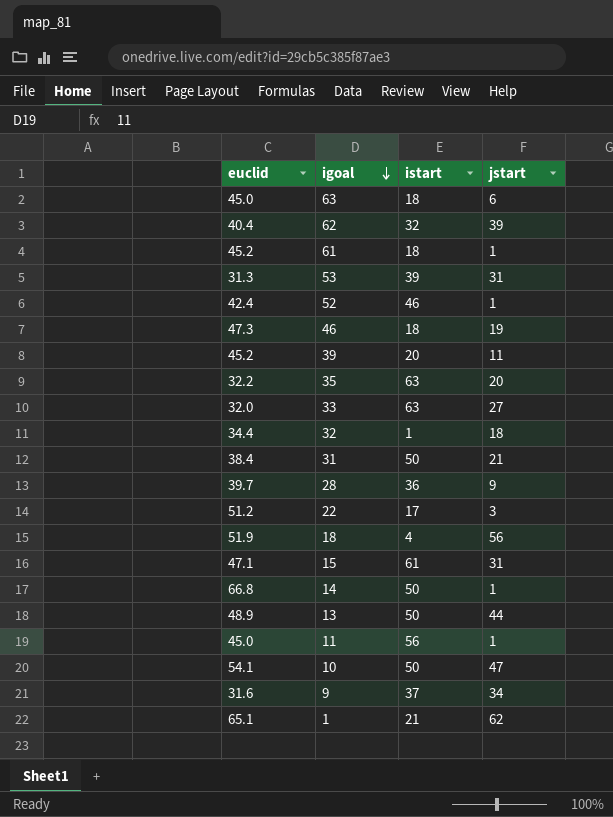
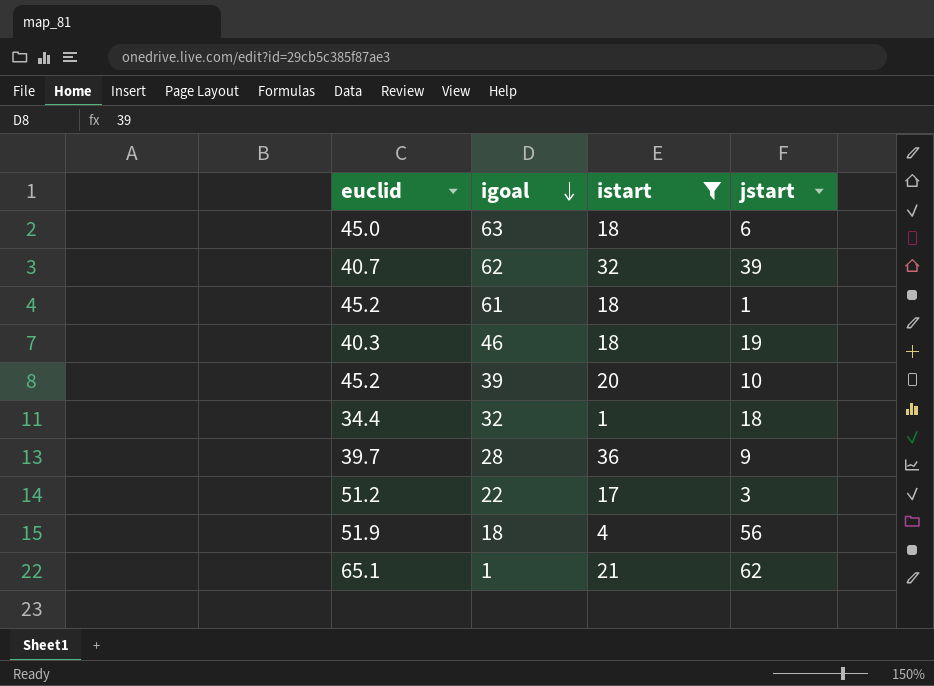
filter: none -> istart <= 36
62 | euclid: 40.4 -> 40.7
46 | euclid: 47.3 -> 40.3
39 | jstart: 11 -> 10

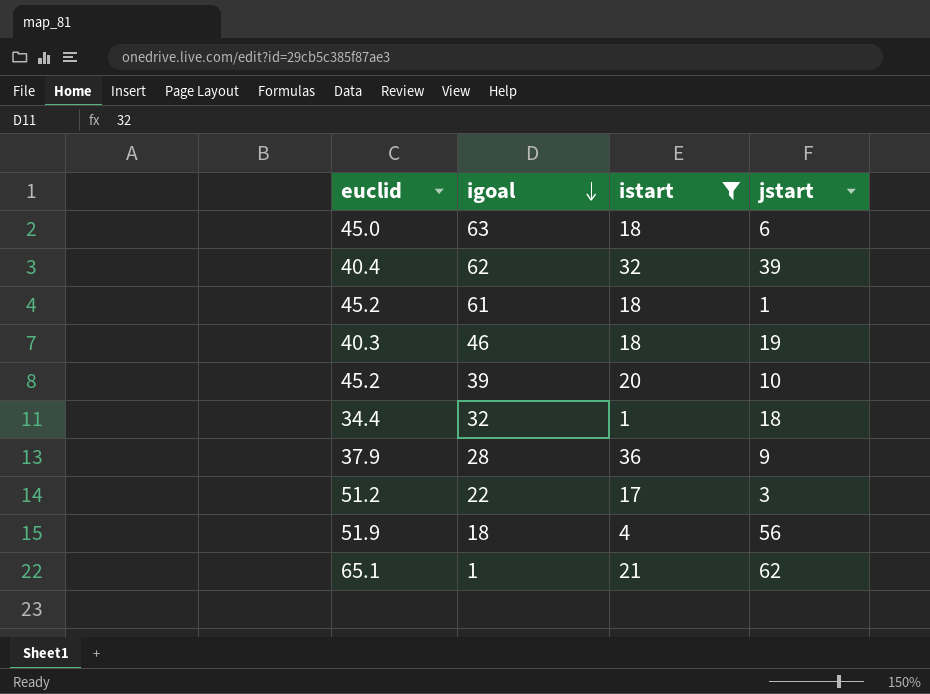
62 | euclid: 40.7 -> 40.4
28 | euclid: 39.7 -> 37.9

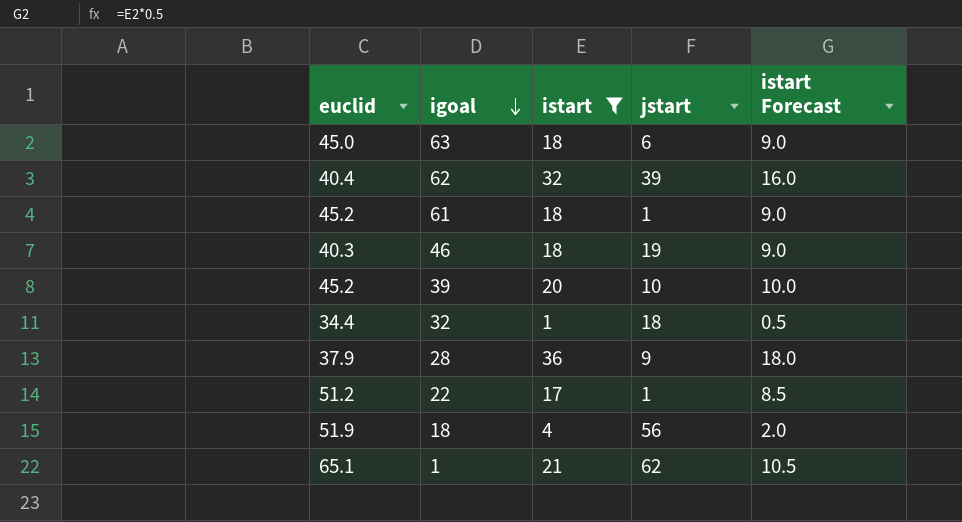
column istart Forecast | formula: none -> [istart] * 0.5
22 | jstart: 3 -> 1

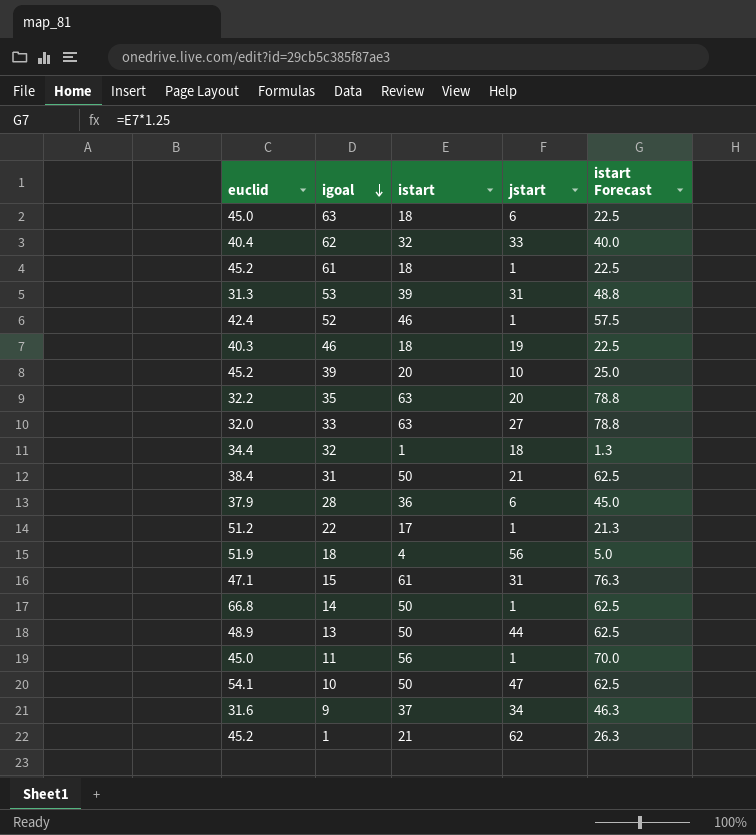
filter: istart <= 36 -> none
column istart Forecast | formula: [istart] * 0.5 -> [istart] * 1.25
62 | jstart: 39 -> 33
28 | jstart: 9 -> 6
1 | euclid: 65.1 -> 45.2

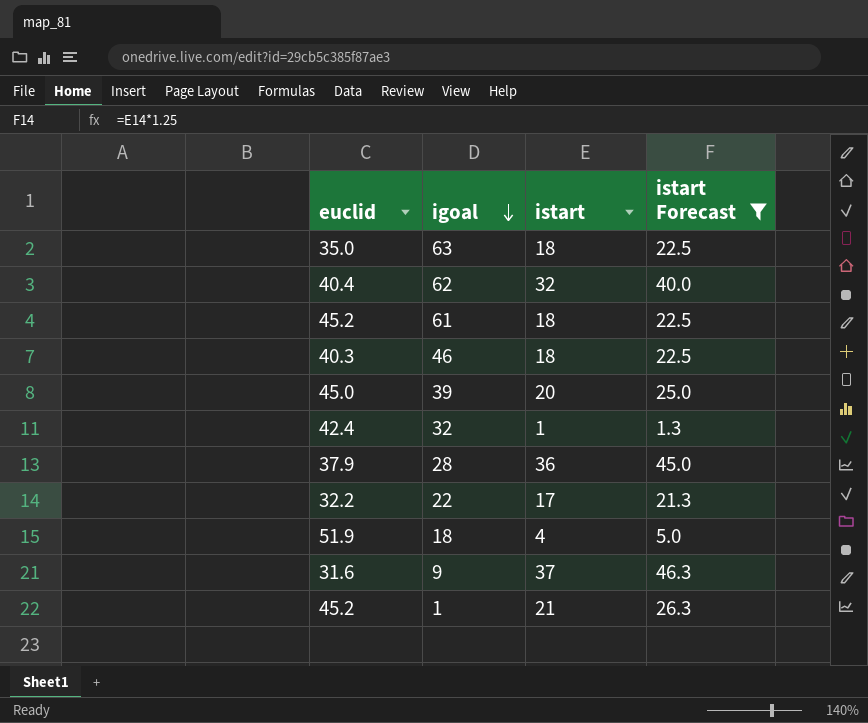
filter: none -> istart Forecast <= 46.3
column jstart | position: 4 -> none
63 | euclid: 45.0 -> 35.0
39 | euclid: 45.2 -> 45.0
32 | euclid: 34.4 -> 42.4
22 | euclid: 51.2 -> 32.2

